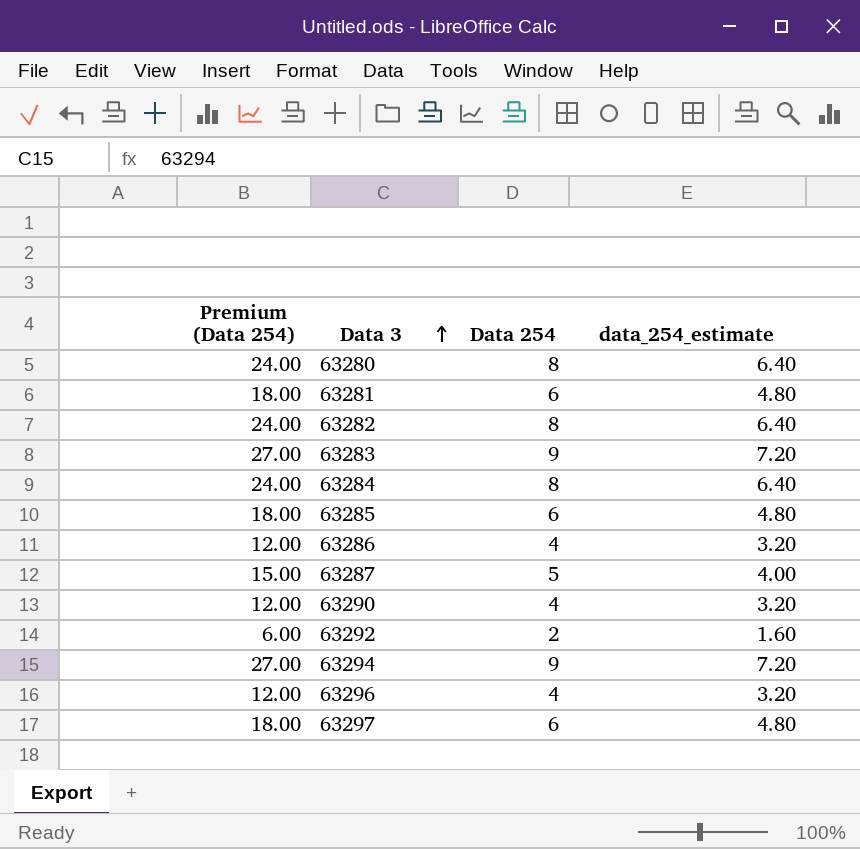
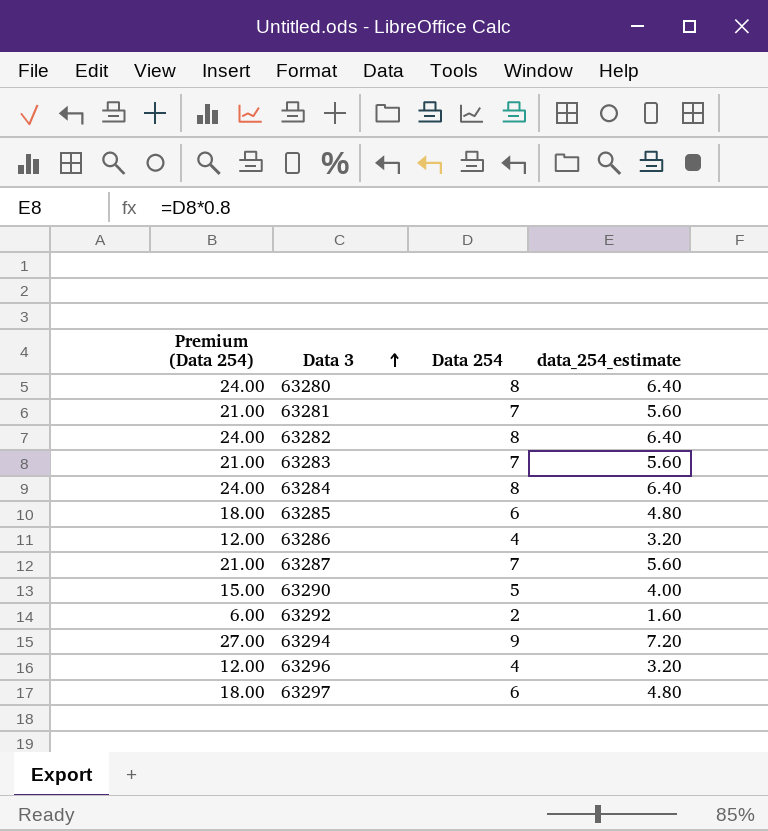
63281 | Premium (Data 254): 18.00 -> 21.00
63281 | Data 254: 6 -> 7
63281 | data_254_estimate: 4.80 -> 5.60
63283 | Premium (Data 254): 27.00 -> 21.00
63283 | Data 254: 9 -> 7
63283 | data_254_estimate: 7.20 -> 5.60
63287 | Premium (Data 254): 15.00 -> 21.00
63287 | Data 254: 5 -> 7
63287 | data_254_estimate: 4.00 -> 5.60
63290 | Premium (Data 254): 12.00 -> 15.00
63290 | Data 254: 4 -> 5
63290 | data_254_estimate: 3.20 -> 4.00

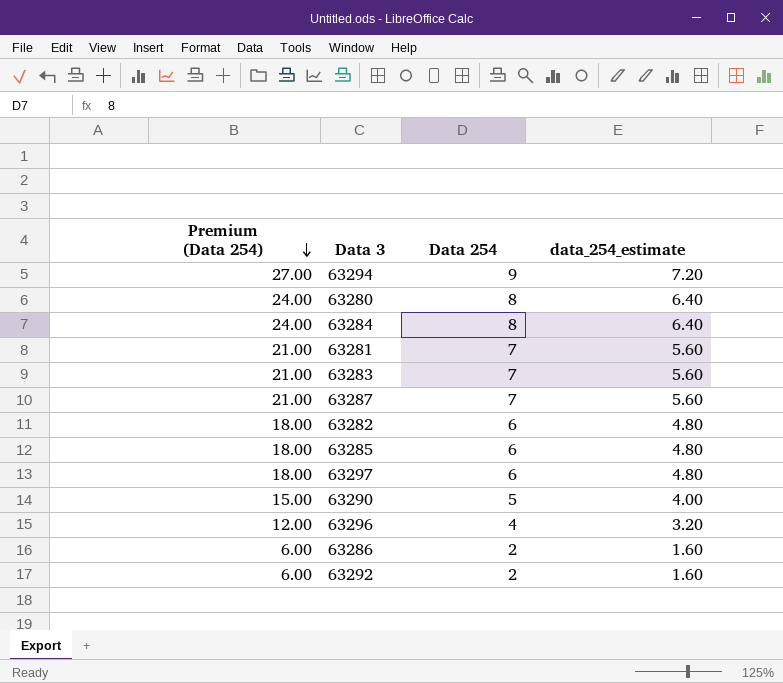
row order: Data 3 ascending -> Premium (Data 254) descending
63282 | Premium (Data 254): 24.00 -> 18.00
63282 | Data 254: 8 -> 6
63282 | data_254_estimate: 6.40 -> 4.80
63286 | Premium (Data 254): 12.00 -> 6.00
63286 | Data 254: 4 -> 2
63286 | data_254_estimate: 3.20 -> 1.60

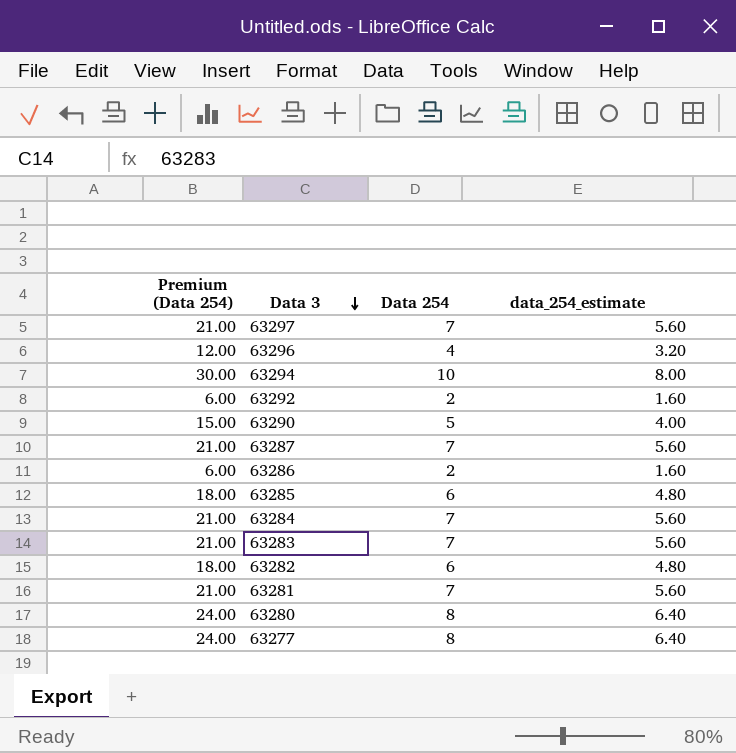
row order: Premium (Data 254) descending -> Data 3 descending
63297 | Premium (Data 254): 18.00 -> 21.00
63297 | Data 254: 6 -> 7
63297 | data_254_estimate: 4.80 -> 5.60
63294 | Premium (Data 254): 27.00 -> 30.00
63294 | Data 254: 9 -> 10
63294 | data_254_estimate: 7.20 -> 8.00
63284 | Premium (Data 254): 24.00 -> 21.00
63284 | Data 254: 8 -> 7
63284 | data_254_estimate: 6.40 -> 5.60
row 63277: none -> 24.00 | 8 | 6.40

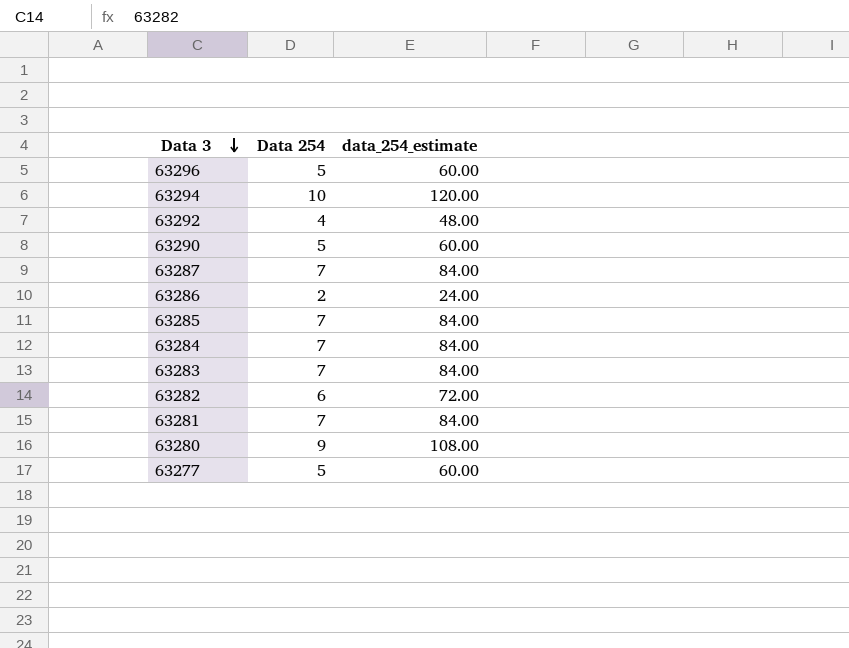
column Premium (Data 254) | formula: [Data 254] * 3 -> none
column data_254_estimate | formula: [Data 254] * 0.8 -> [Data 254] * 12
row 63297: 21.00 | 7 | 5.60 -> none
63296 | Data 254: 4 -> 5
63292 | Data 254: 2 -> 4
63285 | Data 254: 6 -> 7
63280 | Data 254: 8 -> 9
63277 | Data 254: 8 -> 5

